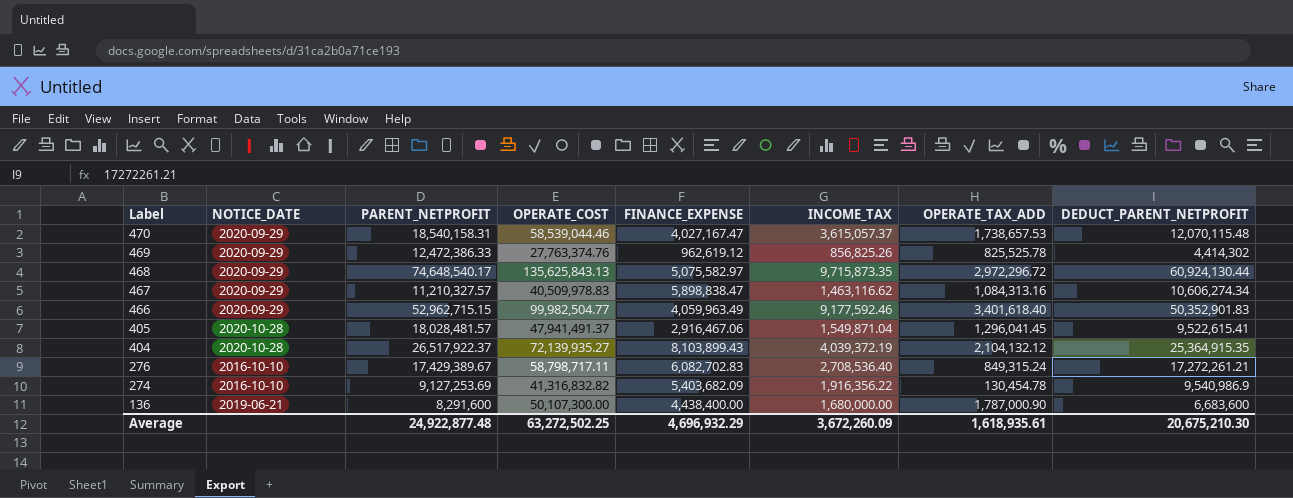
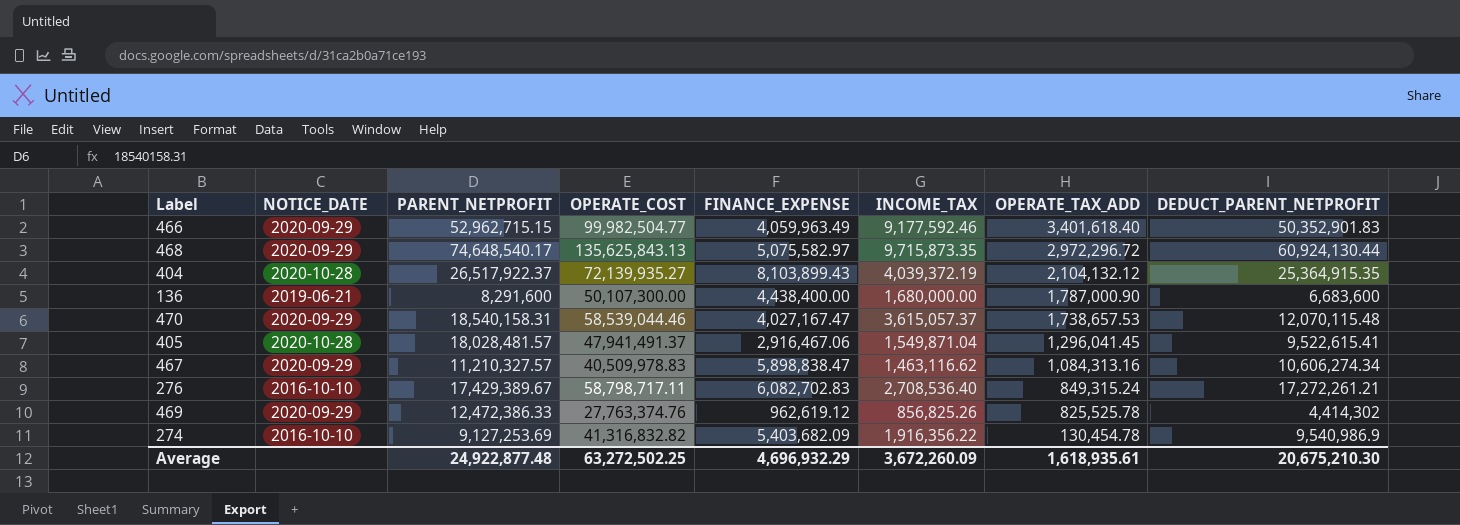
row order: Label descending -> OPERATE_TAX_ADD descending

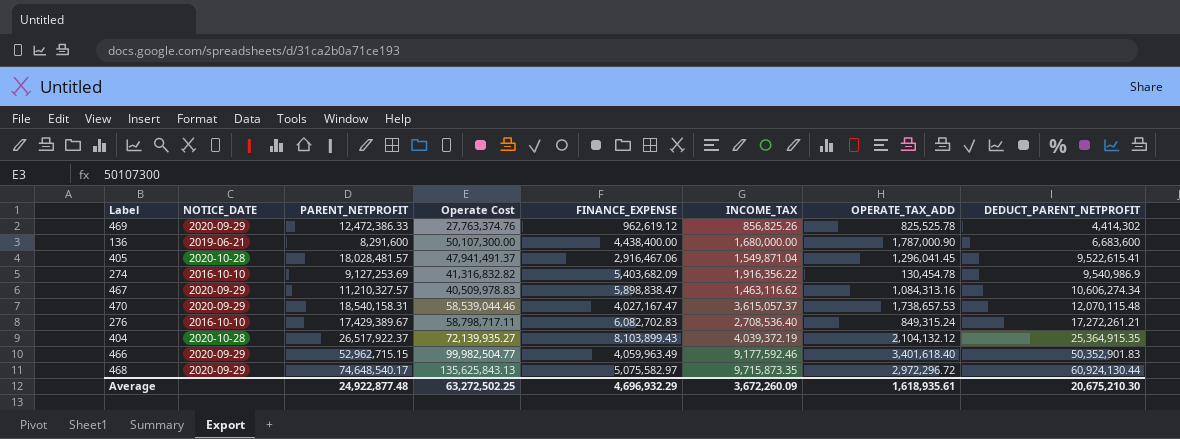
row order: OPERATE_TAX_ADD descending -> DEDUCT_PARENT_NETPROFIT ascending
column name: OPERATE_COST -> Operate Cost

